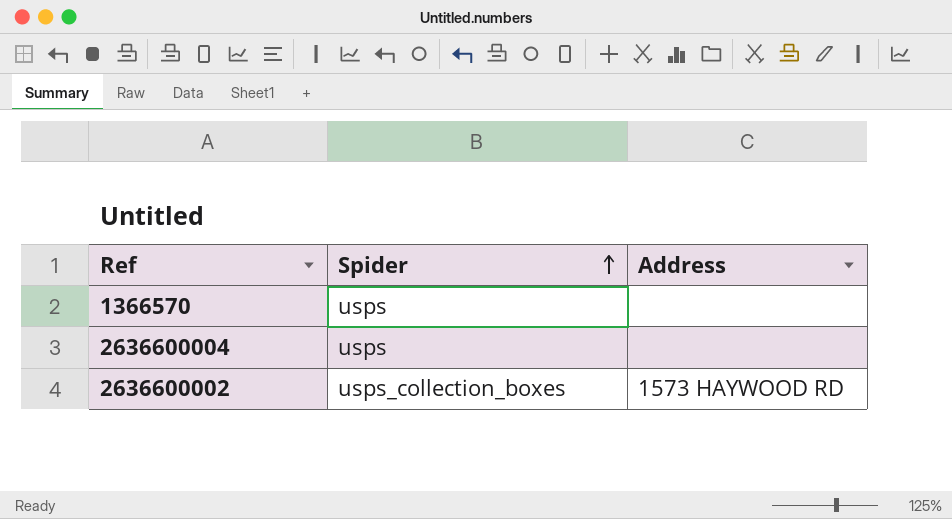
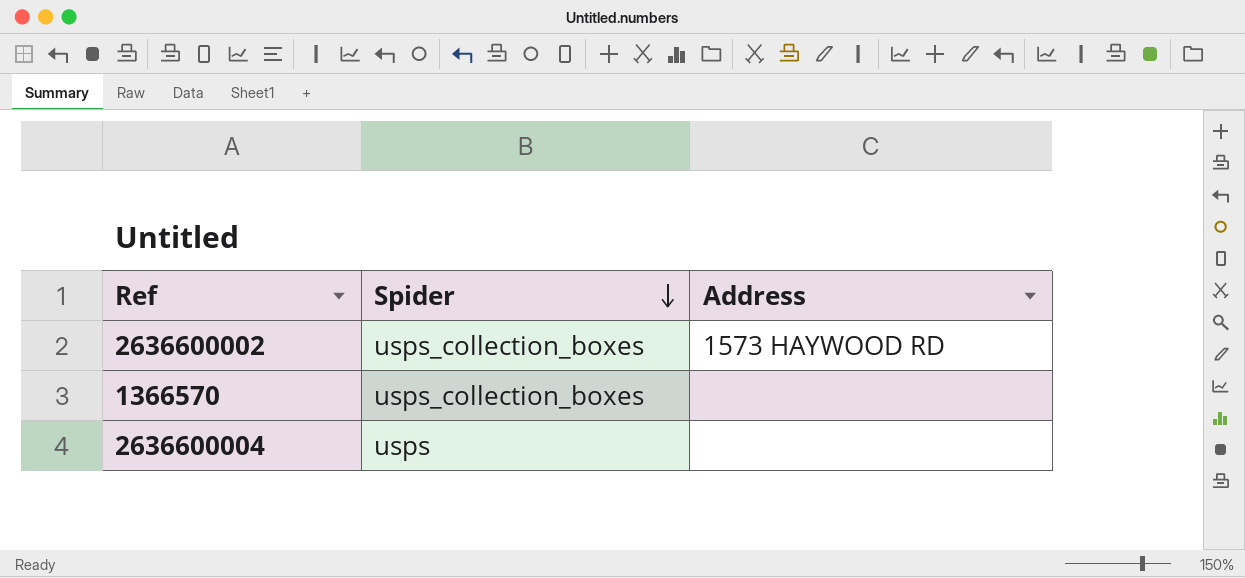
row order: Spider ascending -> Spider descending
1366570 | Spider: usps -> usps_collection_boxes

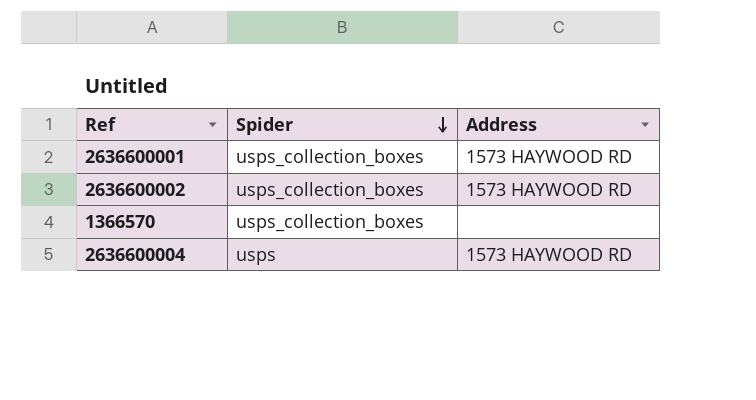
row 2636600001: none -> usps_collection_boxes | 1573 HAYWOOD RD
2636600004 | Address: none -> 1573 HAYWOOD RD

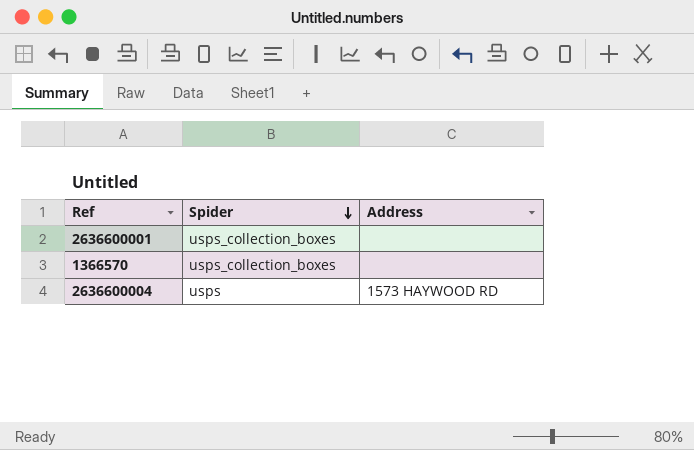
row 2636600002: usps_collection_boxes | 1573 HAYWOOD RD -> none
2636600001 | Address: 1573 HAYWOOD RD -> none

